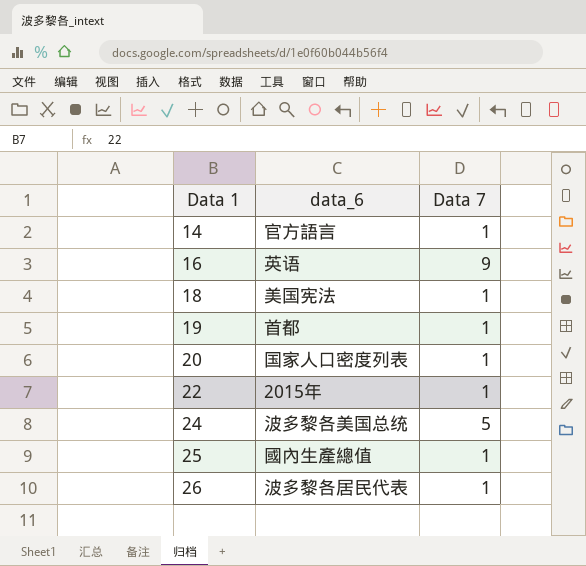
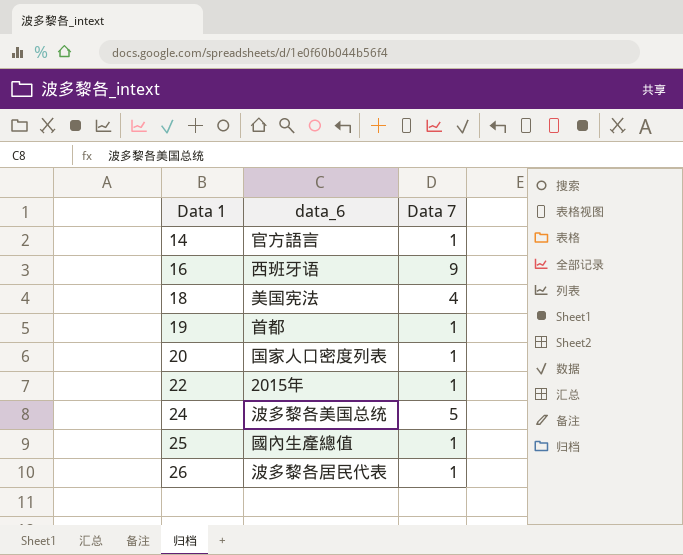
16 | data_6: 英语 -> 西班牙语
18 | Data 7: 1 -> 4

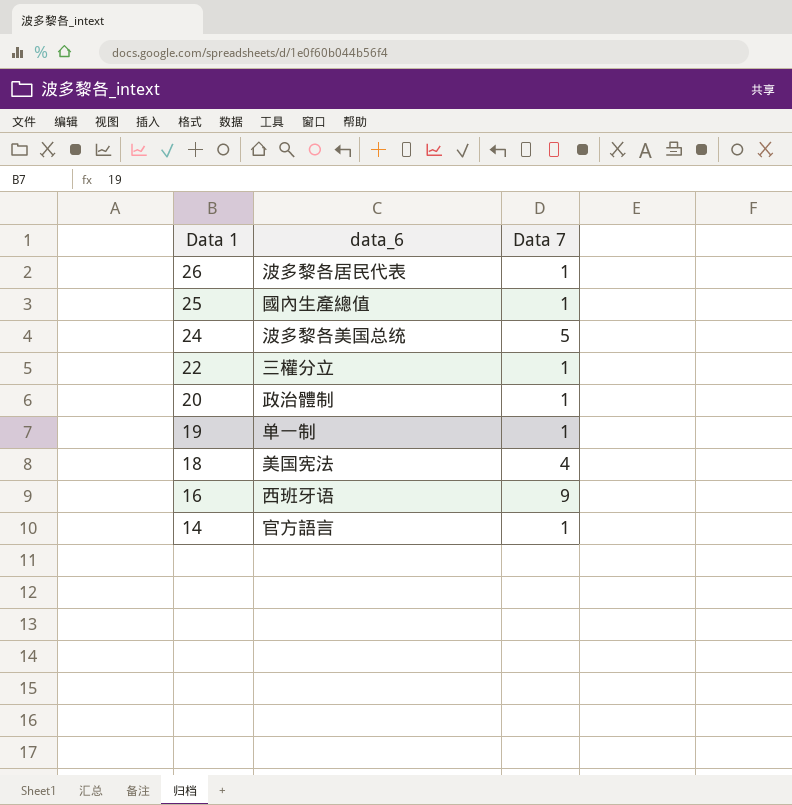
row order: Data 1 ascending -> Data 1 descending
22 | data_6: 2015年 -> 三權分立
20 | data_6: 国家人口密度列表 -> 政治體制
19 | data_6: 首都 -> 单一制

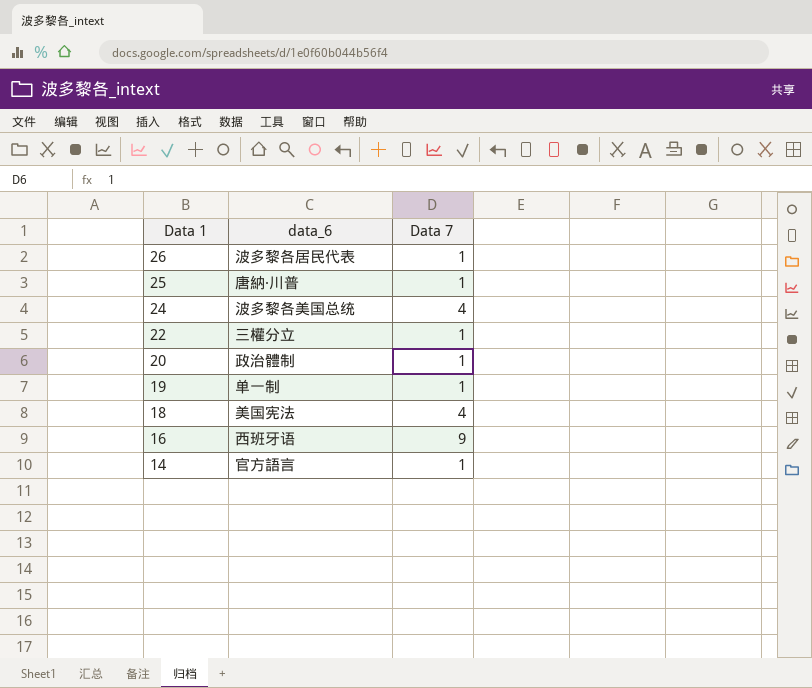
25 | data_6: 國內生產總值 -> 唐納·川普
24 | Data 7: 5 -> 4

